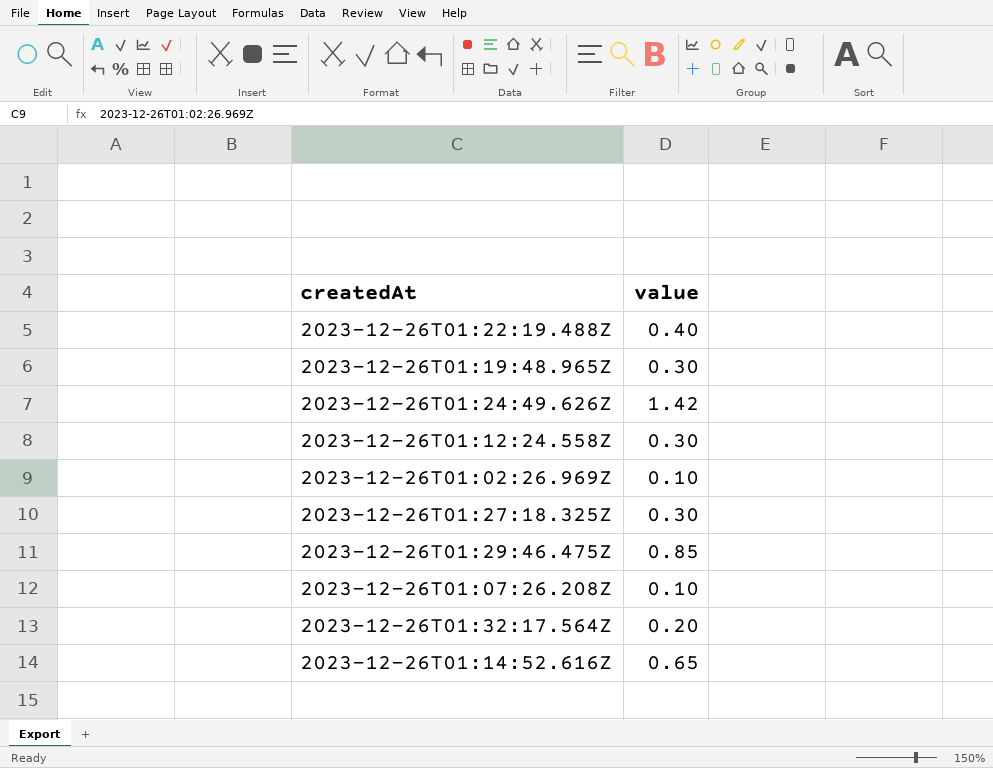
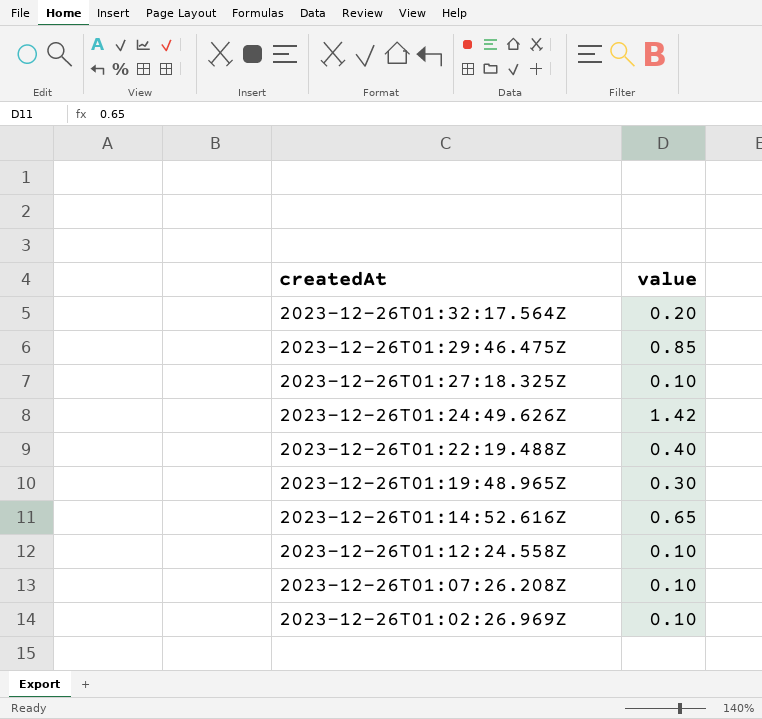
row order: none -> createdAt descending
2023-12-26T01:27:18.325Z | value: 0.30 -> 0.10
2023-12-26T01:12:24.558Z | value: 0.30 -> 0.10

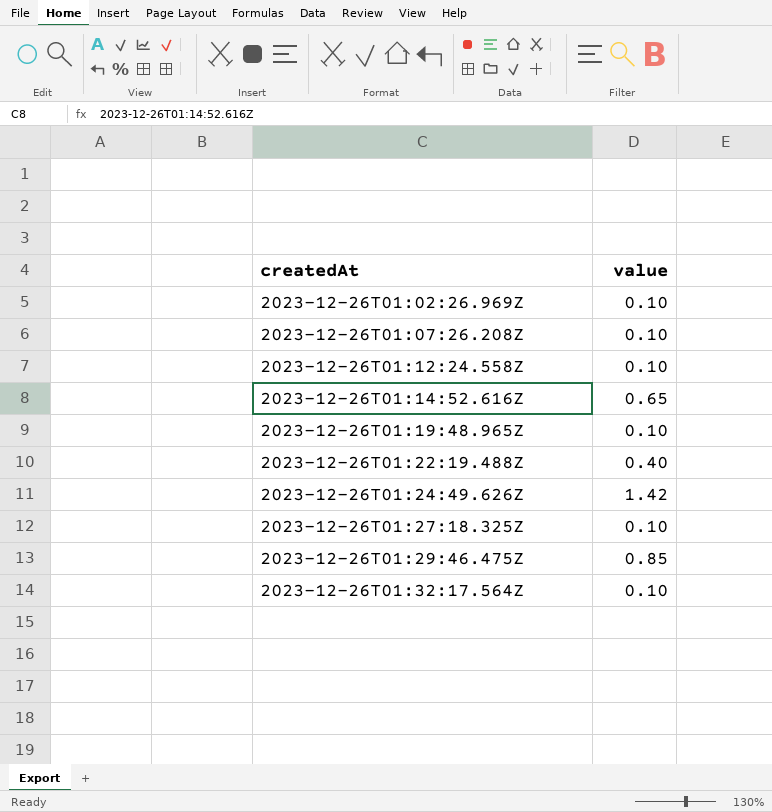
row order: createdAt descending -> createdAt ascending
2023-12-26T01:19:48.965Z | value: 0.30 -> 0.10
2023-12-26T01:32:17.564Z | value: 0.20 -> 0.10

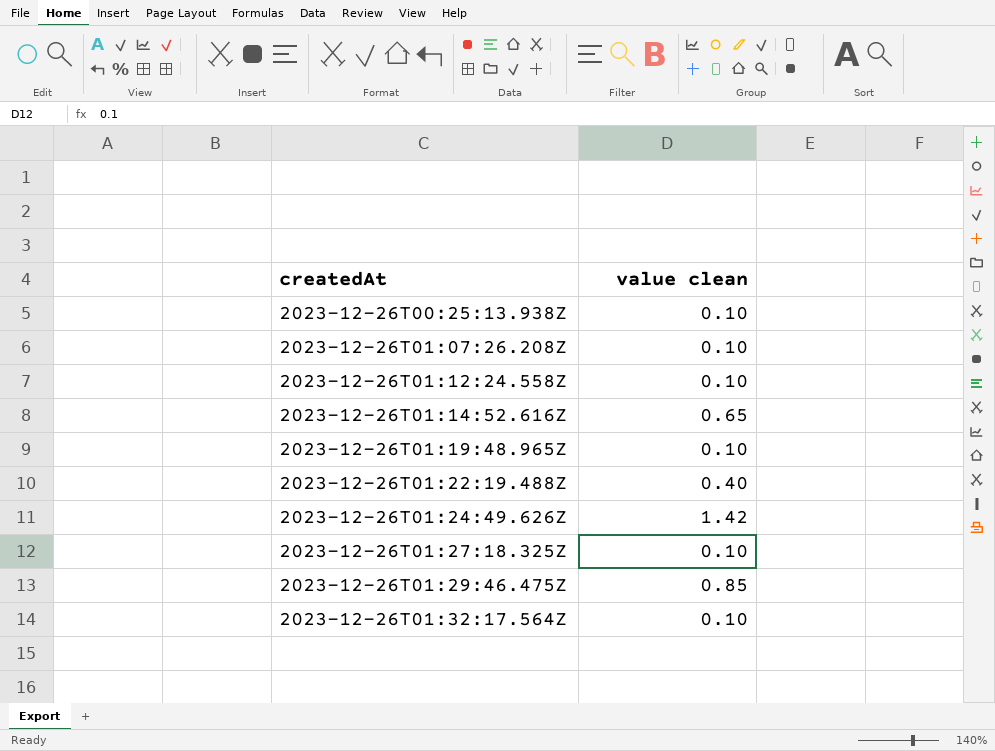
column name: value -> value clean
row 2023-12-26T01:02:26.969Z: 0.10 -> none
row 2023-12-26T00:25:13.938Z: none -> 0.10

